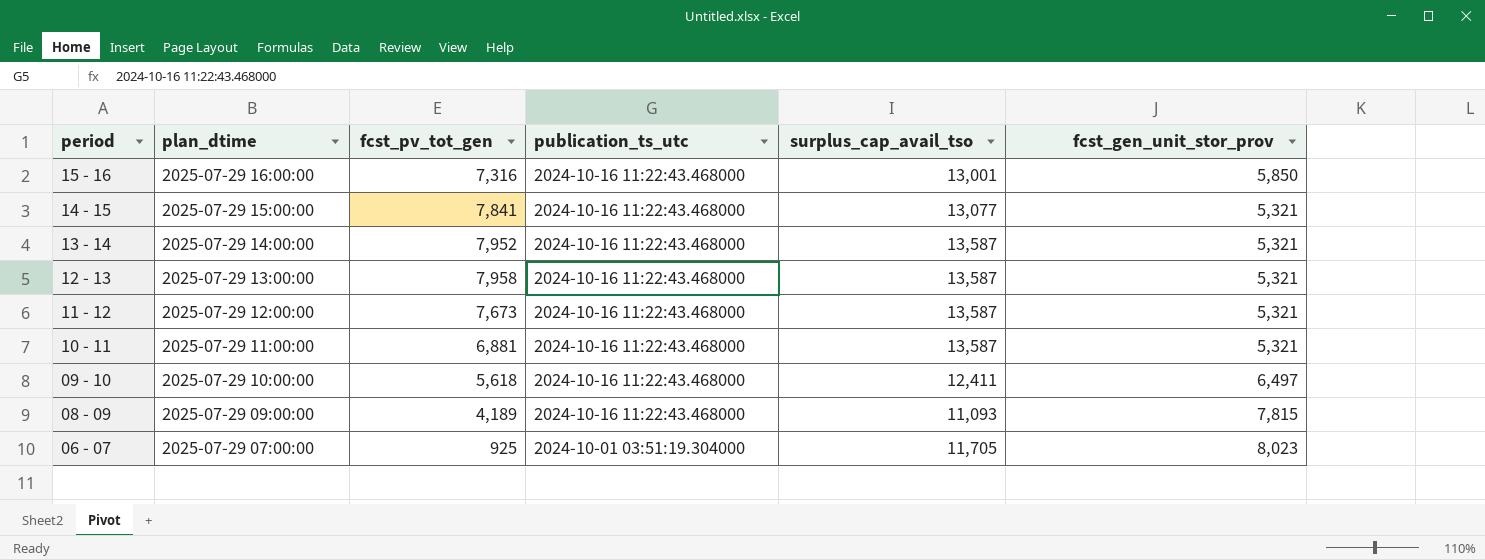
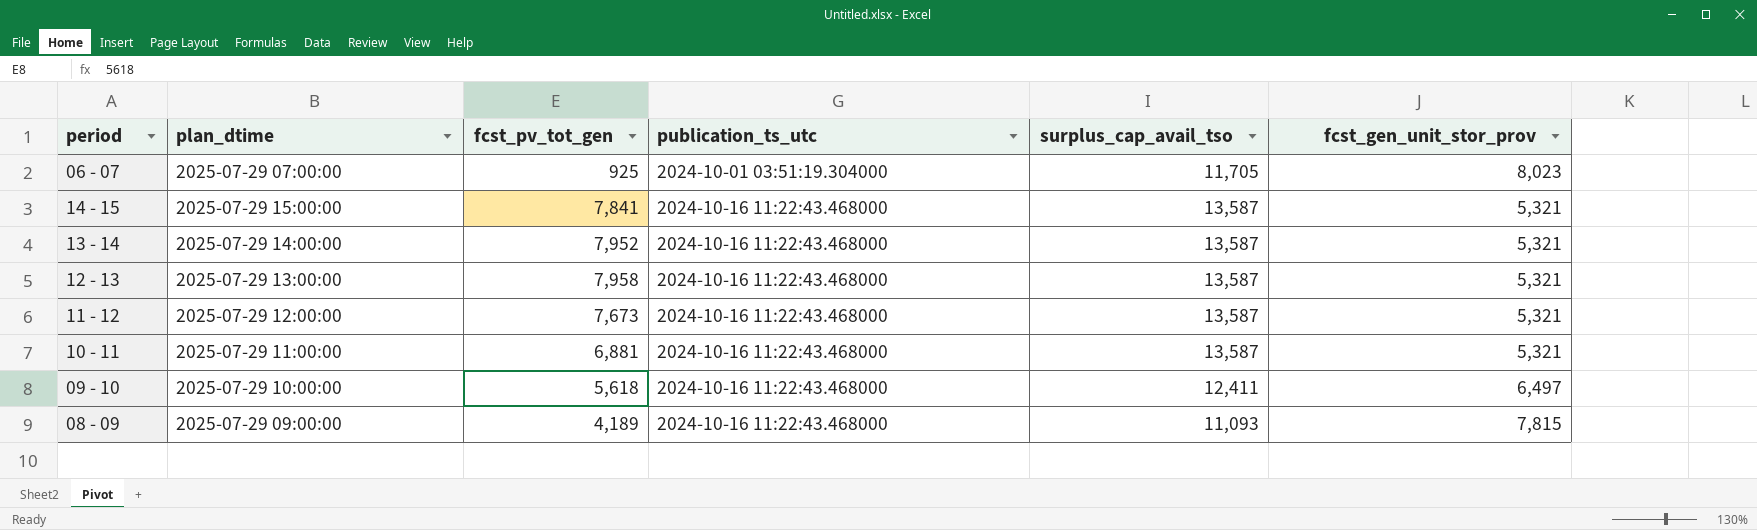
row order: period descending -> publication_ts_utc ascending
row 15 - 16: 2025-07-29 16:00:00 | 7,316 | 2024-10-16 11:22:43.468000 | 13,001 | 5,850 -> none
14 - 15 | surplus_cap_avail_tso: 13,077 -> 13,587

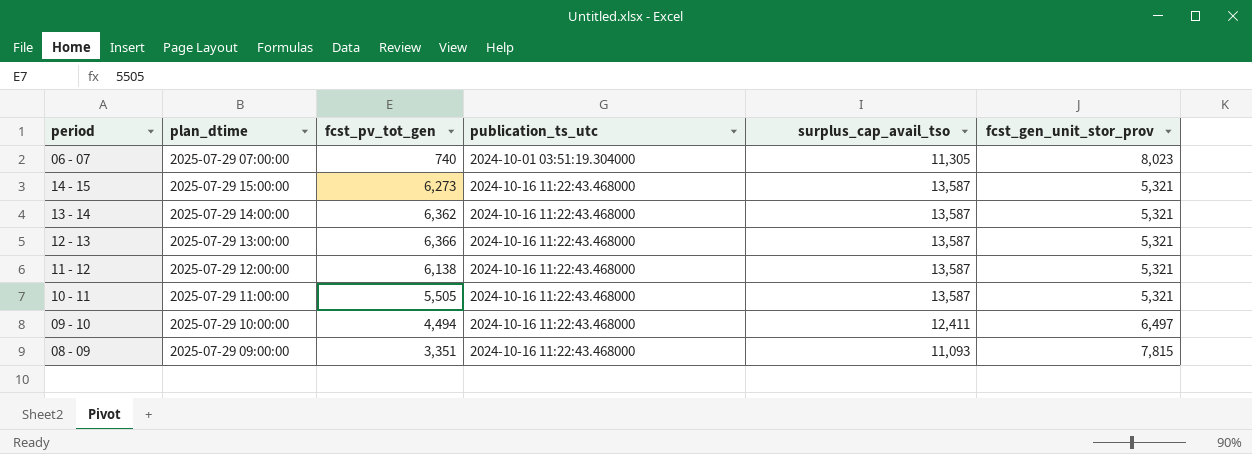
06 - 07 | fcst_pv_tot_gen: 925 -> 740
06 - 07 | surplus_cap_avail_tso: 11,705 -> 11,305
14 - 15 | fcst_pv_tot_gen: 7,841 -> 6,273
13 - 14 | fcst_pv_tot_gen: 7,952 -> 6,362
12 - 13 | fcst_pv_tot_gen: 7,958 -> 6,366
11 - 12 | fcst_pv_tot_gen: 7,673 -> 6,138
10 - 11 | fcst_pv_tot_gen: 6,881 -> 5,505
09 - 10 | fcst_pv_tot_gen: 5,618 -> 4,494
08 - 09 | fcst_pv_tot_gen: 4,189 -> 3,351

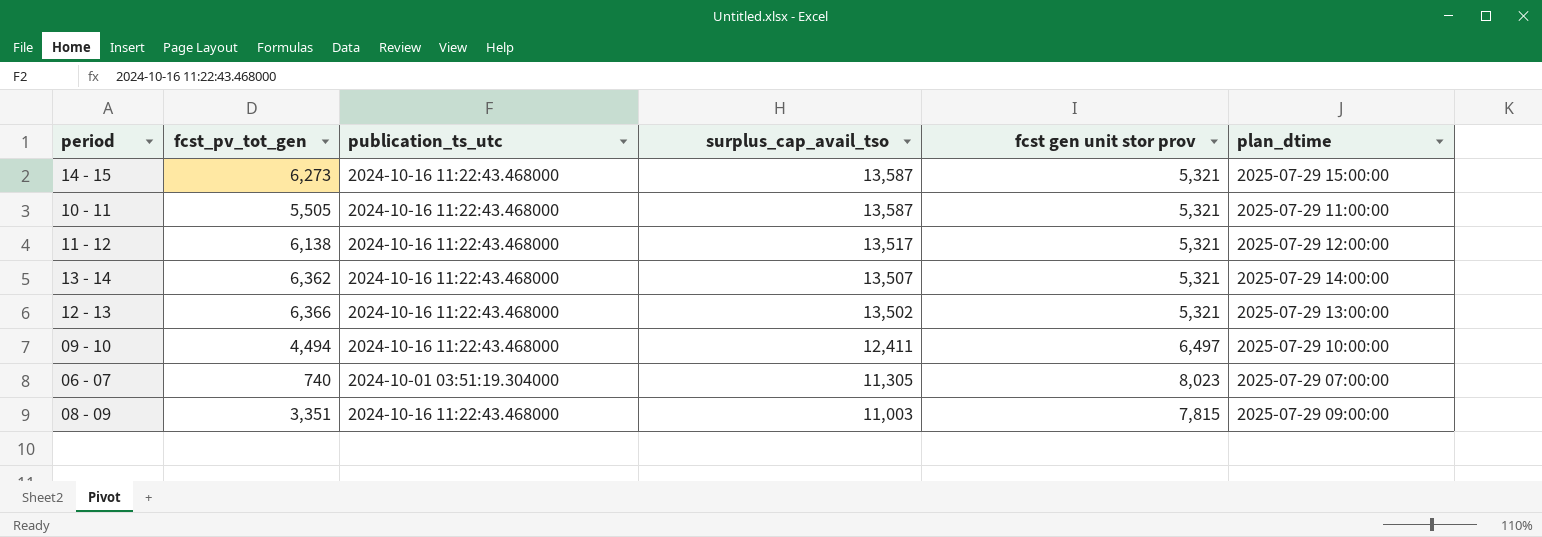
row order: publication_ts_utc ascending -> surplus_cap_avail_tso descending
column name: fcst_gen_unit_stor_prov -> fcst gen unit stor prov
column plan_dtime | position: 2 -> 6
11 - 12 | surplus_cap_avail_tso: 13,587 -> 13,517
13 - 14 | surplus_cap_avail_tso: 13,587 -> 13,507
12 - 13 | surplus_cap_avail_tso: 13,587 -> 13,502
08 - 09 | surplus_cap_avail_tso: 11,093 -> 11,003

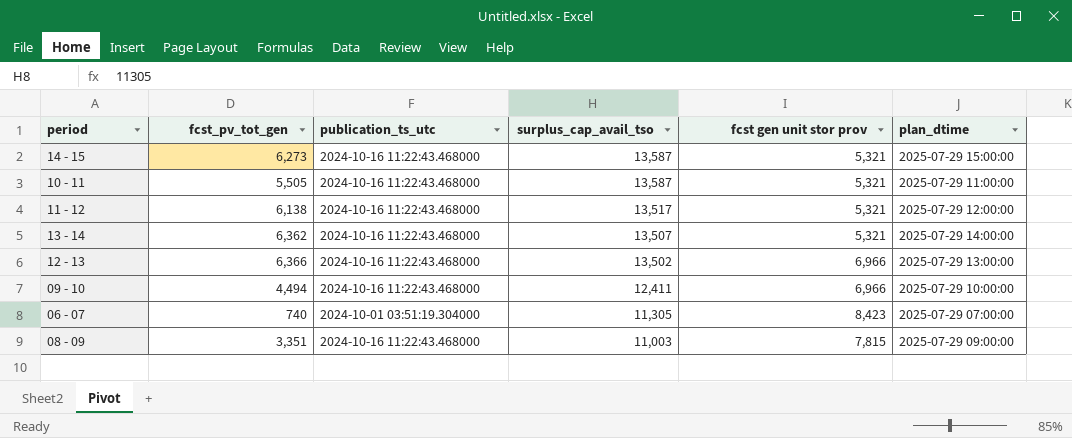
12 - 13 | fcst gen unit stor prov: 5,321 -> 6,966
09 - 10 | fcst gen unit stor prov: 6,497 -> 6,966
06 - 07 | fcst gen unit stor prov: 8,023 -> 8,423

